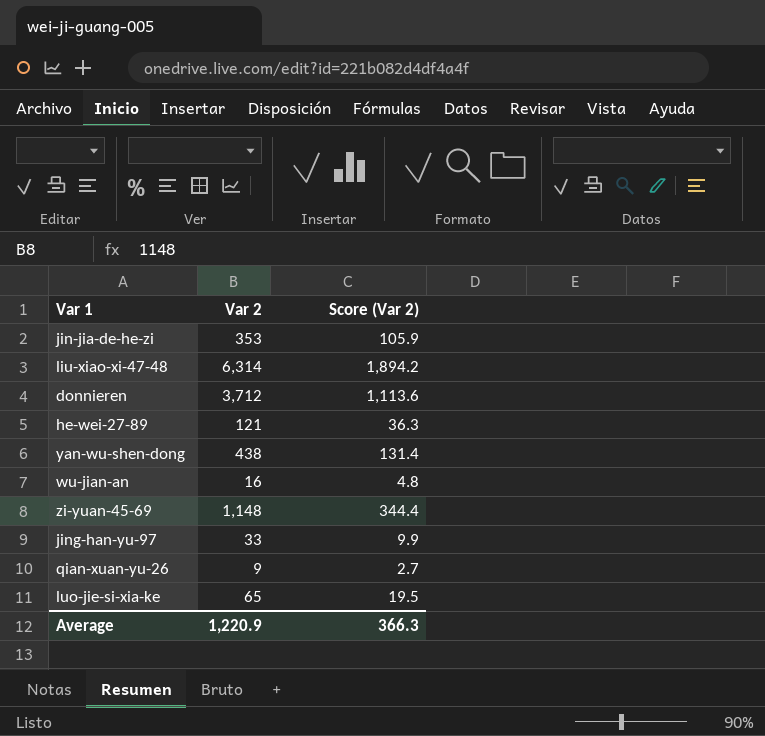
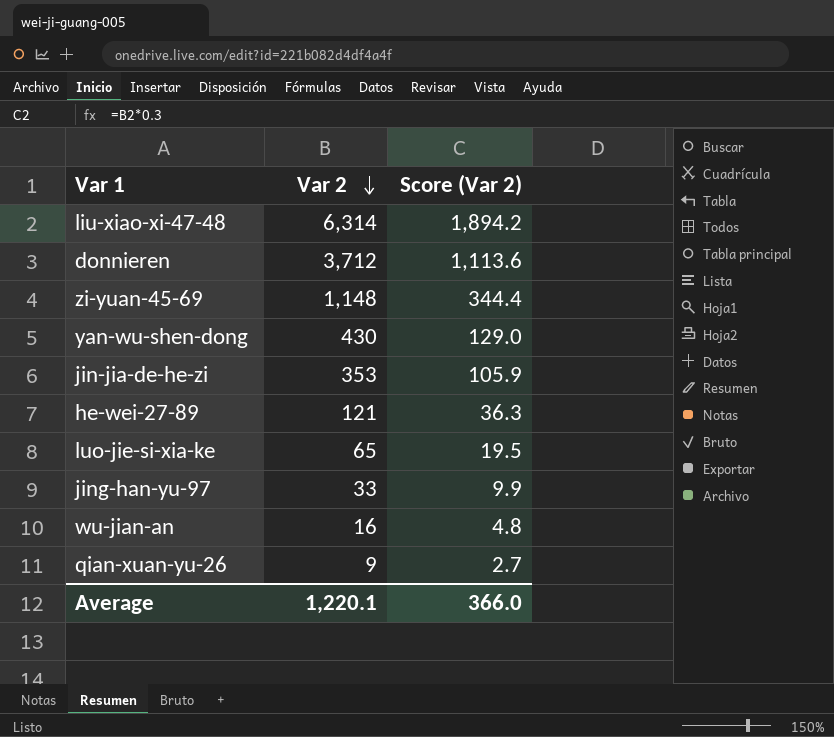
row order: none -> Var 2 descending
yan-wu-shen-dong | Var 2: 438 -> 430
yan-wu-shen-dong | Score (Var 2): 131.4 -> 129.0
Average | Var 2: 1,220.9 -> 1,220.1
Average | Score (Var 2): 366.3 -> 366.0

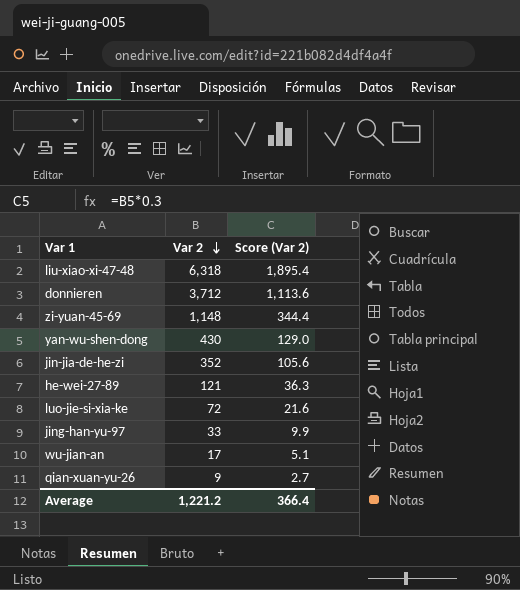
liu-xiao-xi-47-48 | Var 2: 6,314 -> 6,318
liu-xiao-xi-47-48 | Score (Var 2): 1,894.2 -> 1,895.4
jin-jia-de-he-zi | Var 2: 353 -> 352
jin-jia-de-he-zi | Score (Var 2): 105.9 -> 105.6
luo-jie-si-xia-ke | Var 2: 65 -> 72
luo-jie-si-xia-ke | Score (Var 2): 19.5 -> 21.6
wu-jian-an | Var 2: 16 -> 17
wu-jian-an | Score (Var 2): 4.8 -> 5.1
Average | Var 2: 1,220.1 -> 1,221.2
Average | Score (Var 2): 366.0 -> 366.4

